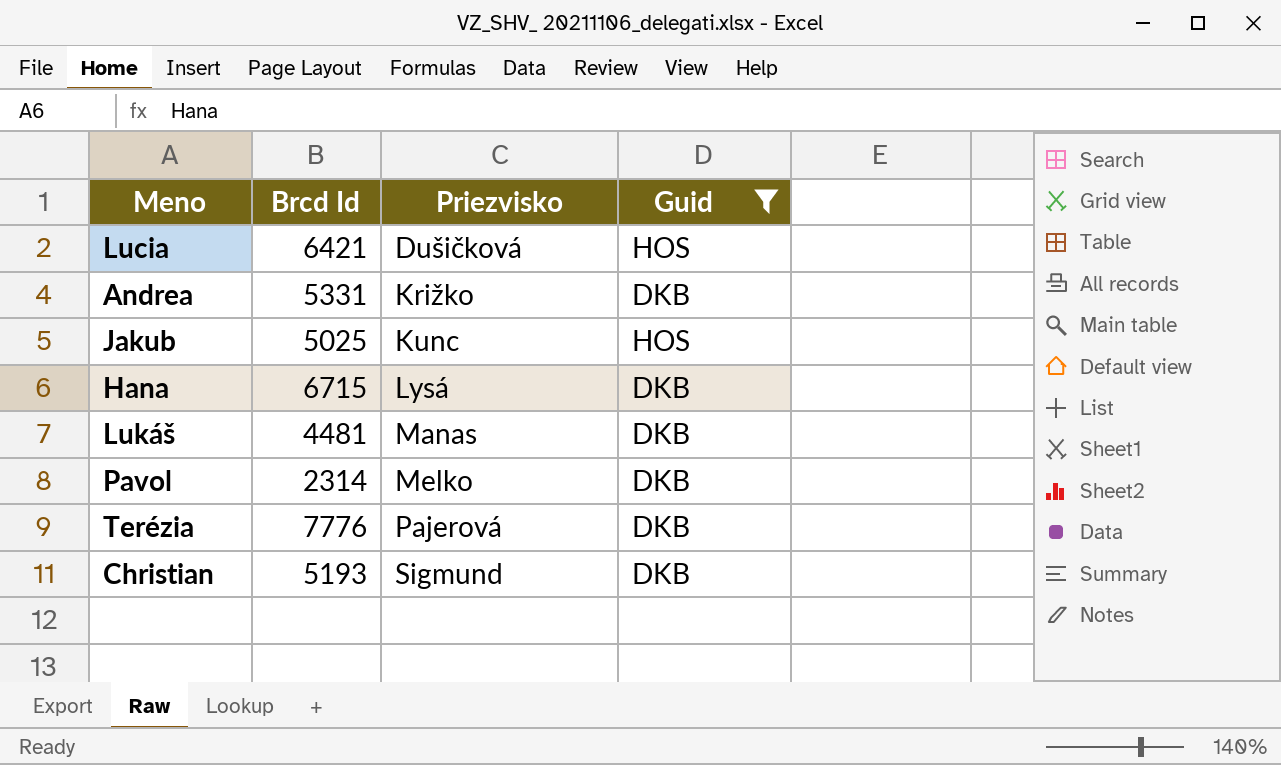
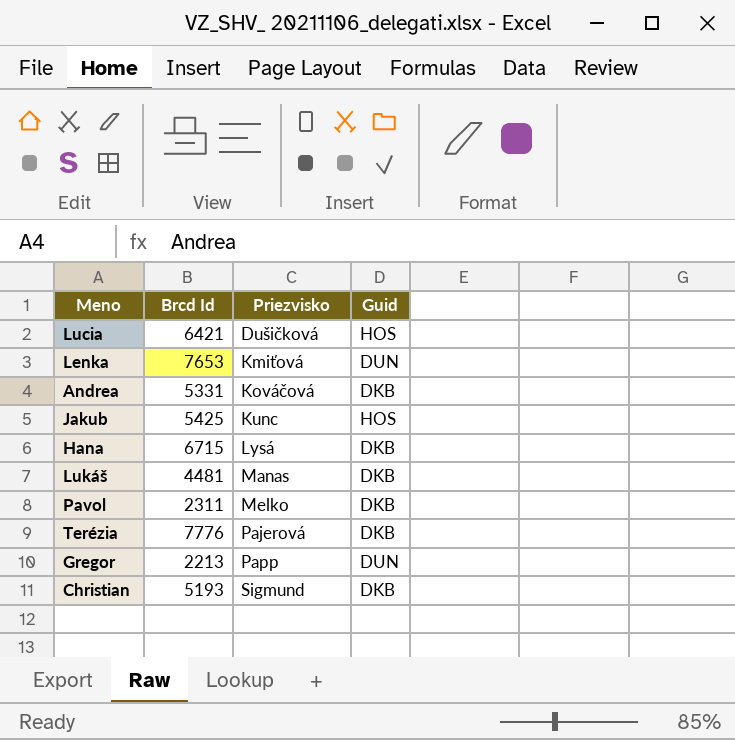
filter: Guid != DUN -> none
Andrea | Priezvisko: Križko -> Kováčová
Jakub | Brcd Id: 5025 -> 5425
Pavol | Brcd Id: 2314 -> 2311

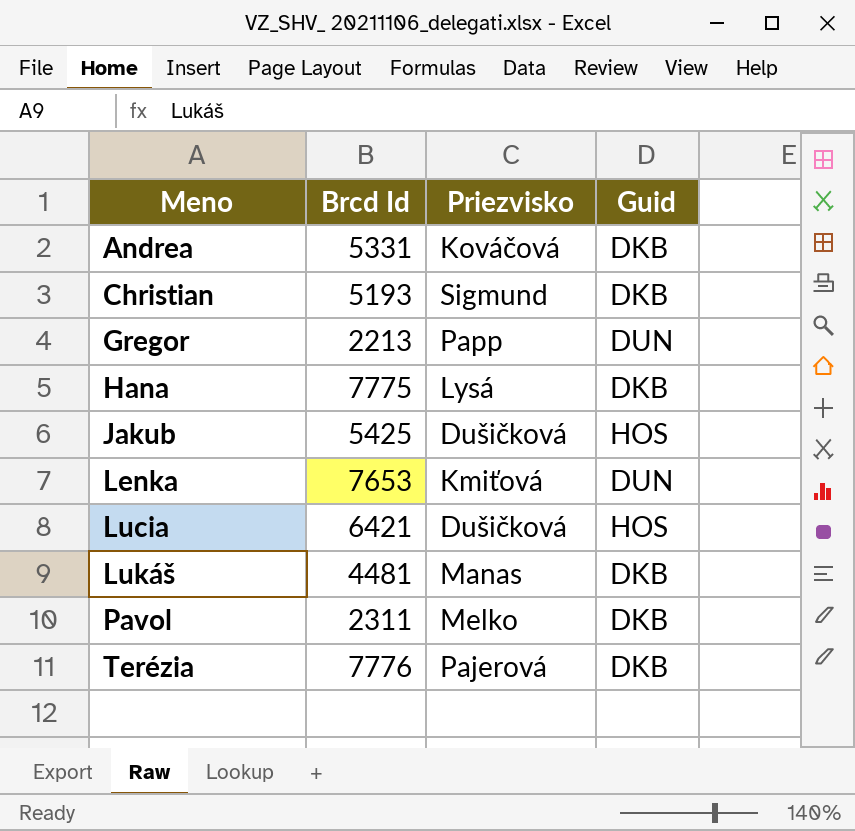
row order: Priezvisko ascending -> Meno ascending
Hana | Brcd Id: 6715 -> 7775
Jakub | Priezvisko: Kunc -> Dušičková

